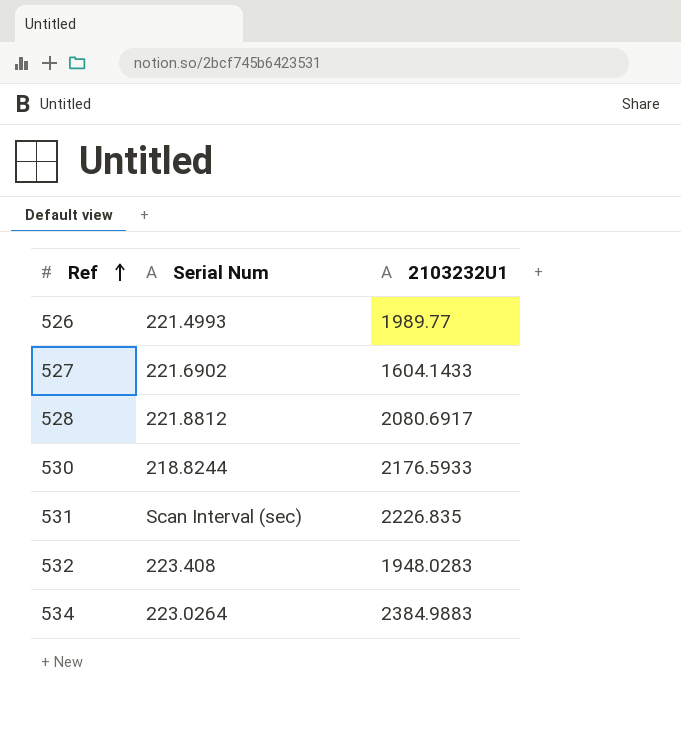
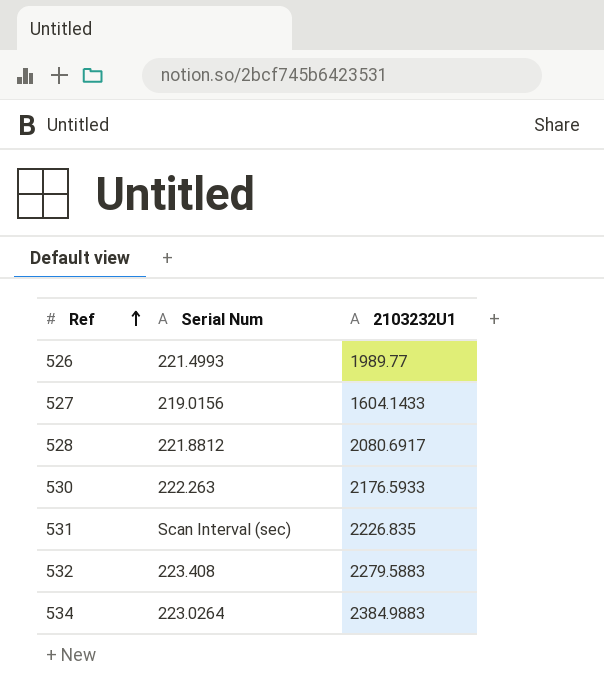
527 | Serial Num: 221.6902 -> 219.0156
530 | Serial Num: 218.8244 -> 222.263
532 | 2103232U1: 1948.0283 -> 2279.5883

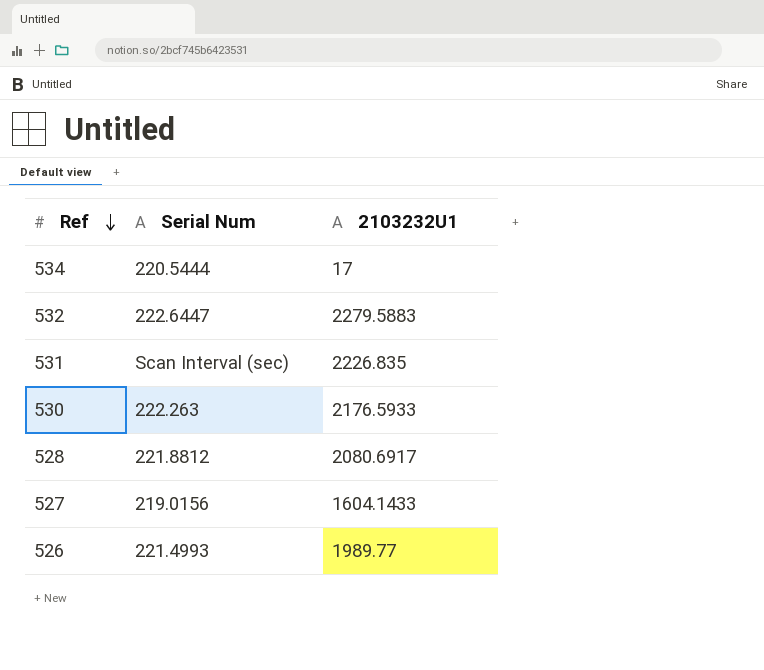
row order: Ref ascending -> Ref descending
534 | Serial Num: 223.0264 -> 220.5444
534 | 2103232U1: 2384.9883 -> 17
532 | Serial Num: 223.408 -> 222.6447

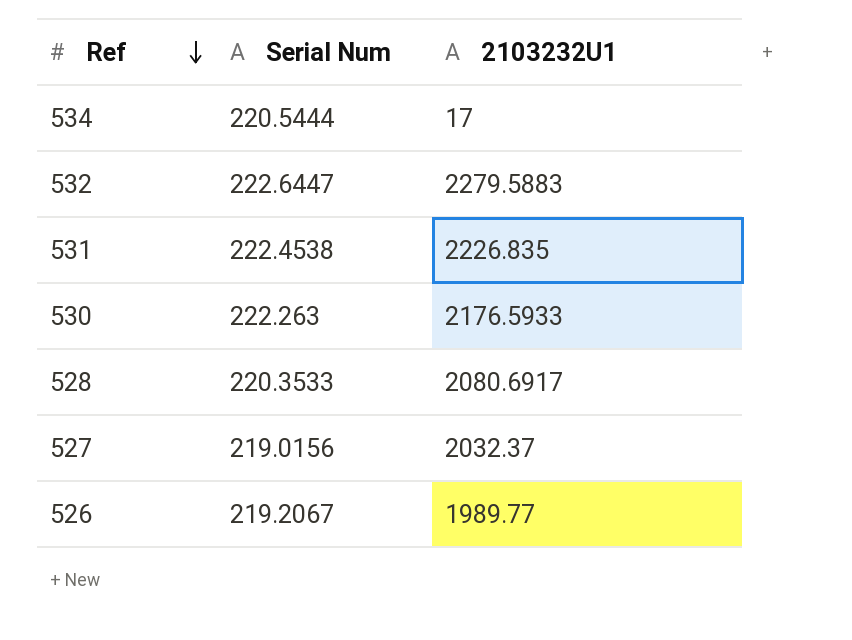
531 | Serial Num: Scan Interval (sec) -> 222.4538
528 | Serial Num: 221.8812 -> 220.3533
527 | 2103232U1: 1604.1433 -> 2032.37
526 | Serial Num: 221.4993 -> 219.2067

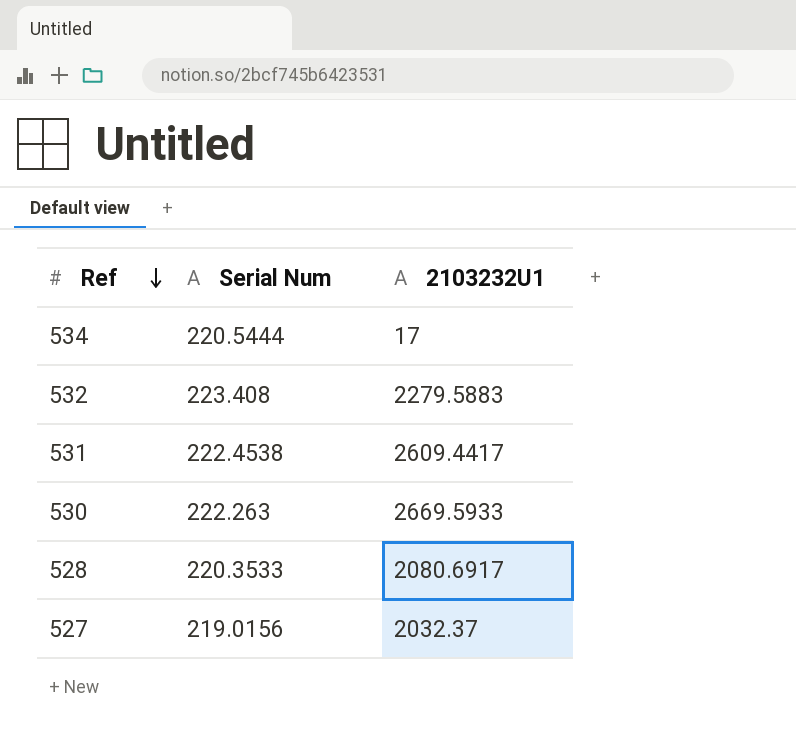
row 526: 219.2067 | 1989.77 -> none
532 | Serial Num: 222.6447 -> 223.408
531 | 2103232U1: 2226.835 -> 2609.4417
530 | 2103232U1: 2176.5933 -> 2669.5933

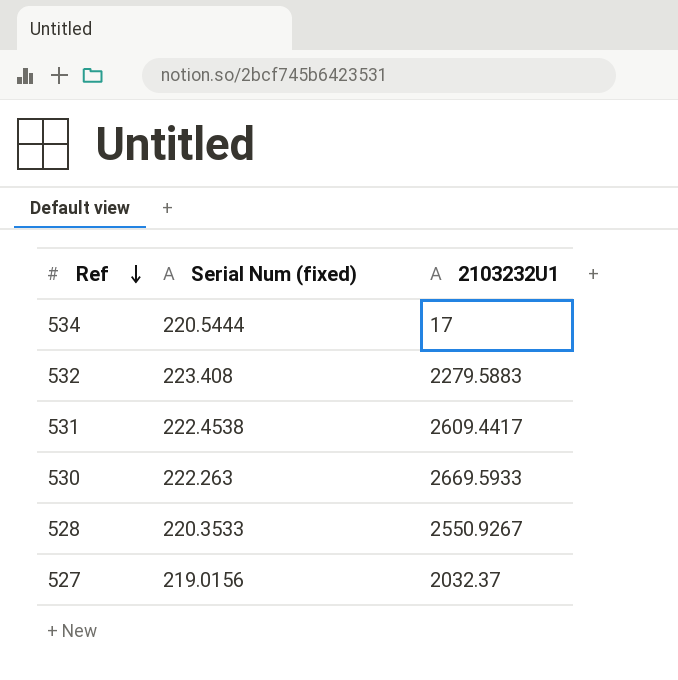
column name: Serial Num -> Serial Num (fixed)
528 | 2103232U1: 2080.6917 -> 2550.9267

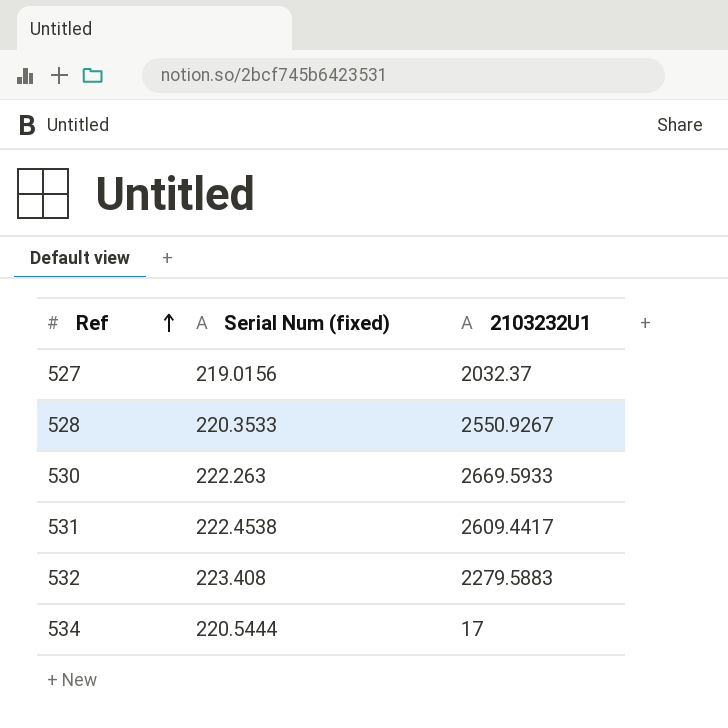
row order: Ref descending -> Ref ascending

